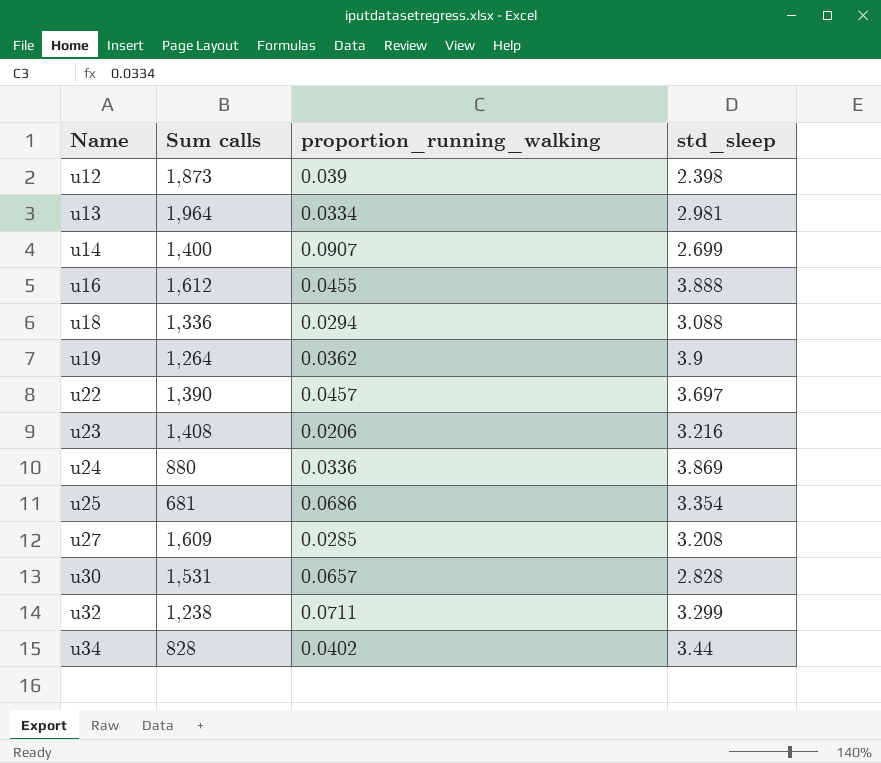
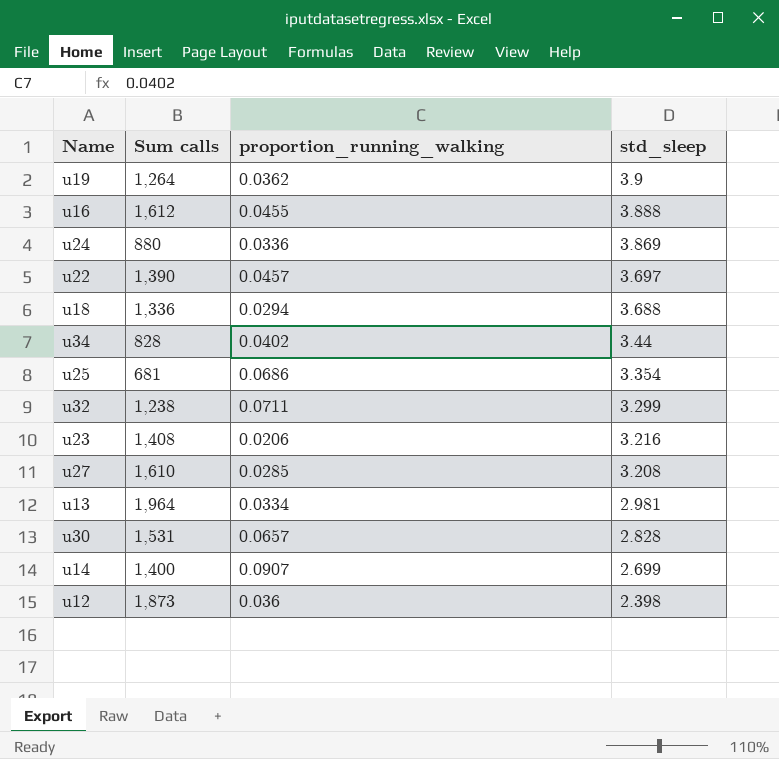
row order: Name ascending -> std_sleep descending
u18 | std_sleep: 3.088 -> 3.688
u27 | Sum calls: 1,609 -> 1,610
u12 | proportion_running_walking: 0.039 -> 0.036

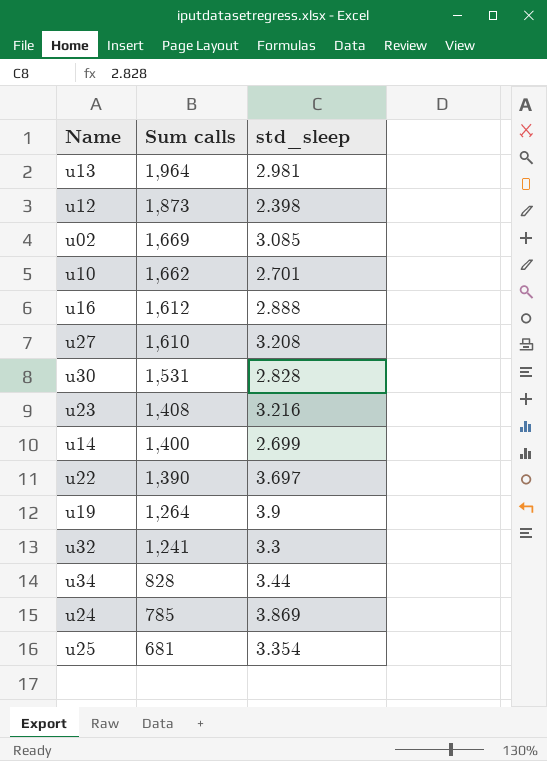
row order: std_sleep descending -> Sum calls descending
column proportion_running_walking | position: 3 -> none
row u18: 1,336 | 0.0294 | 3.688 -> none
row u02: none -> 1,669 | 3.085
row u10: none -> 1,662 | 2.701
u16 | std_sleep: 3.888 -> 2.888
u32 | Sum calls: 1,238 -> 1,241
u32 | std_sleep: 3.299 -> 3.3
u24 | Sum calls: 880 -> 785

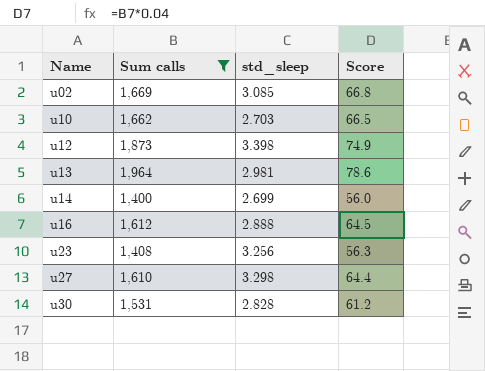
filter: none -> Sum calls >= 1,400
row order: Sum calls descending -> Name ascending
column Score | formula: none -> [Sum calls] * 0.04
u10 | std_sleep: 2.701 -> 2.703
u12 | std_sleep: 2.398 -> 3.398
u23 | std_sleep: 3.216 -> 3.256
u27 | std_sleep: 3.208 -> 3.298

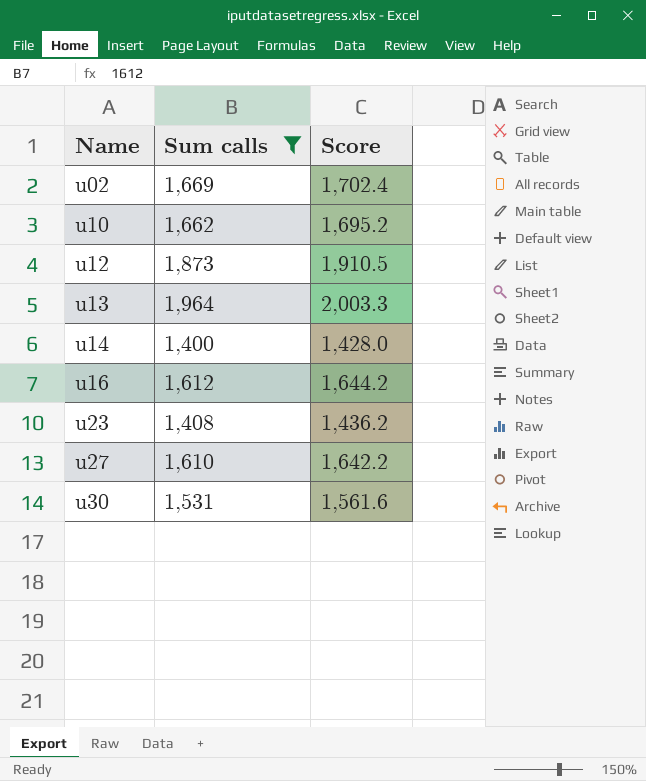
column std_sleep | position: 3 -> none
column Score | formula: [Sum calls] * 0.04 -> [Sum calls] * 1.02

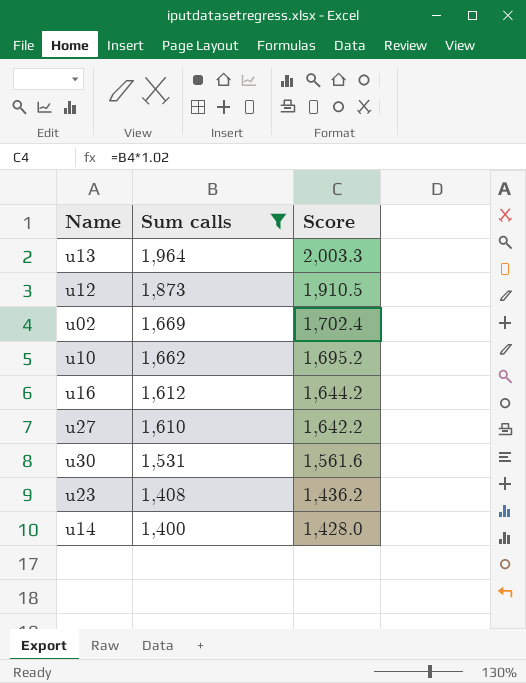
row order: Name ascending -> Sum calls descending

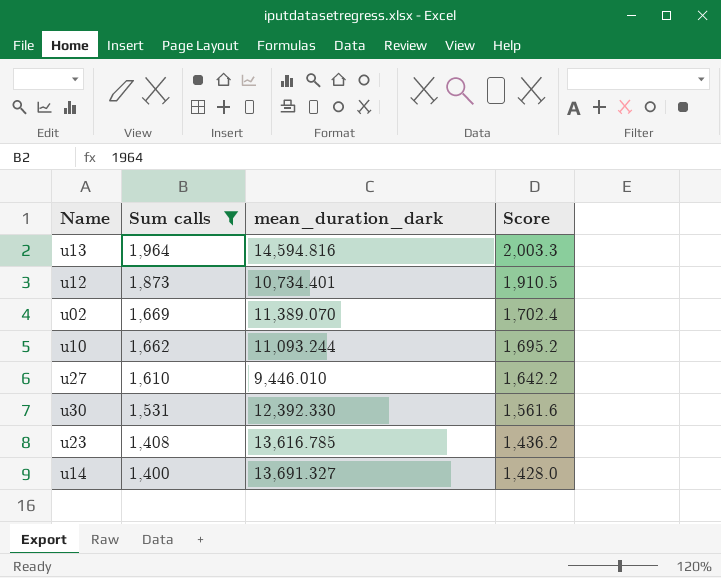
column mean_duration_dark | position: none -> 3
row u16: 1,612 | 1,644.2 -> none

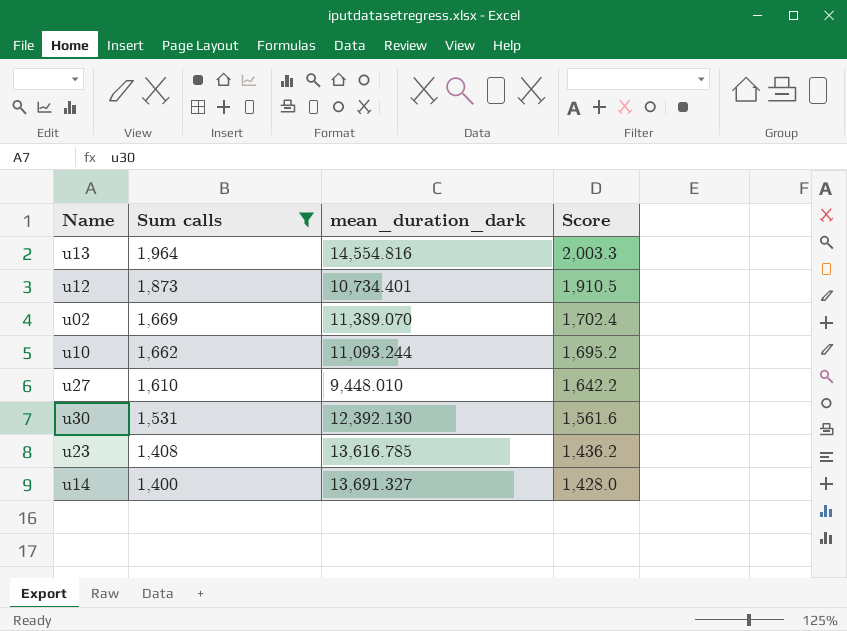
u13 | mean_duration_dark: 14,594.816 -> 14,554.816
u27 | mean_duration_dark: 9,446.010 -> 9,448.010
u30 | mean_duration_dark: 12,392.330 -> 12,392.130

